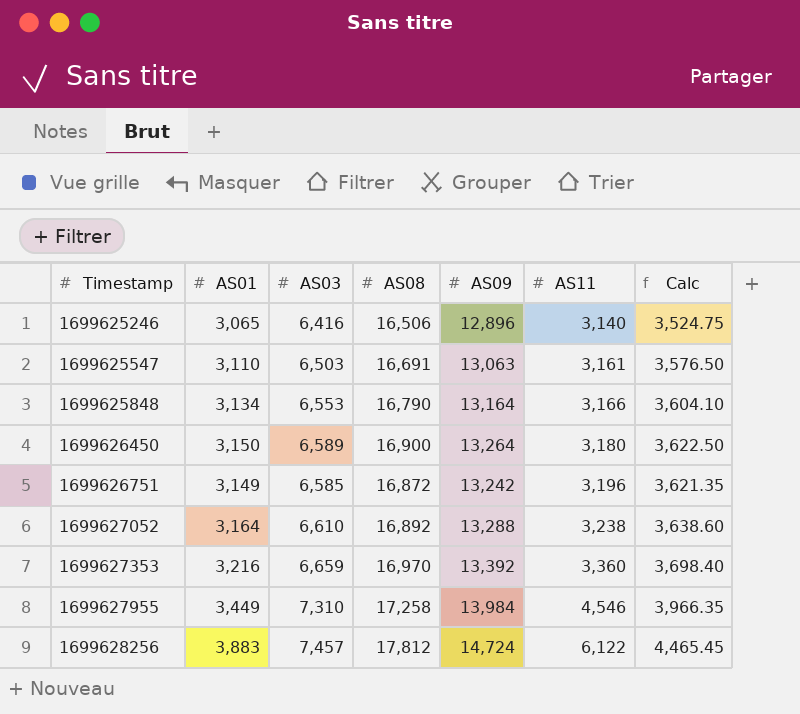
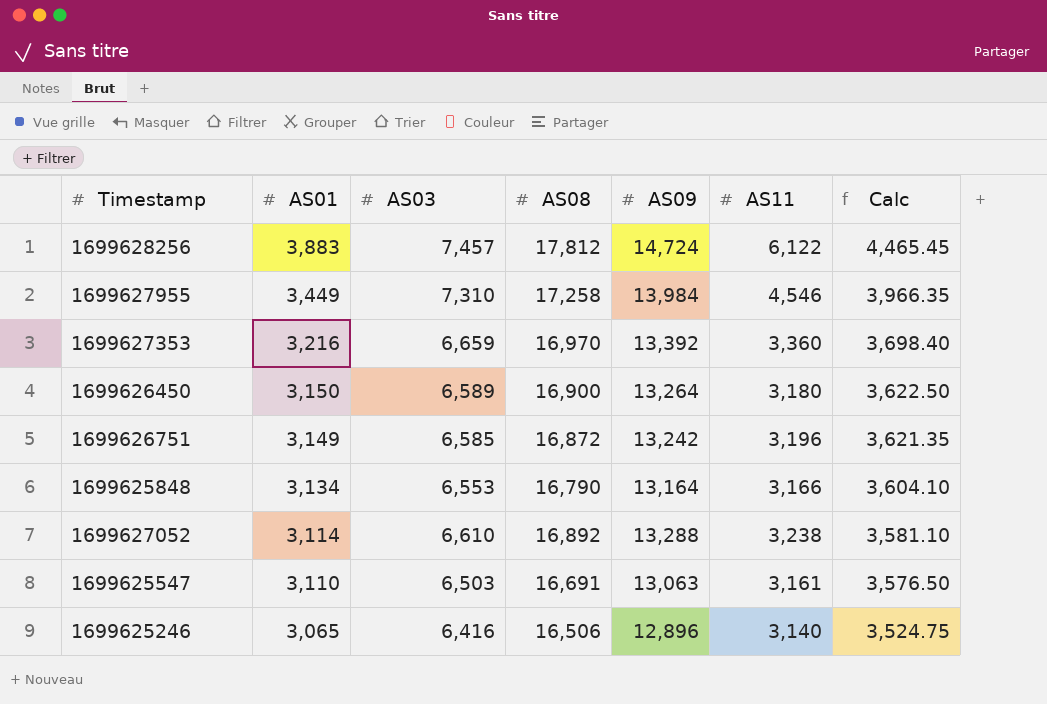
row order: Timestamp ascending -> AS01 descending
1699627052 | AS01: 3,164 -> 3,114
1699627052 | Calc: 3,638.60 -> 3,581.10

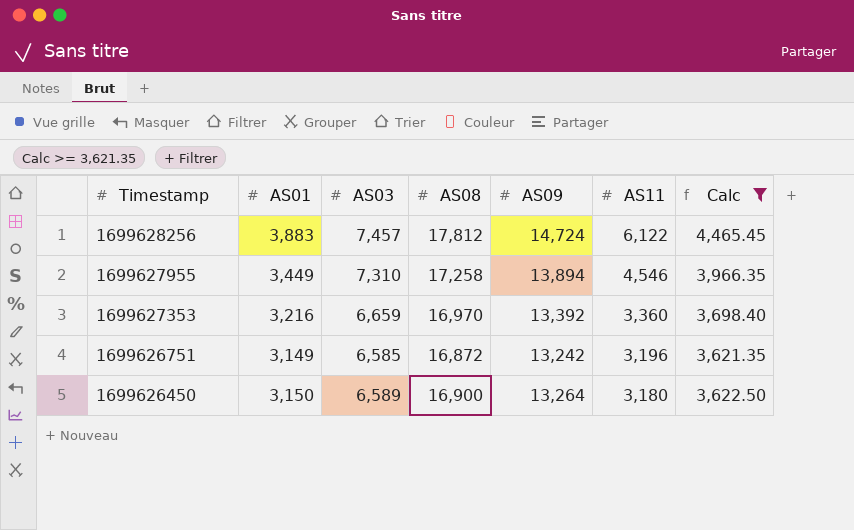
filter: none -> Calc >= 3,621.35
row order: AS01 descending -> Timestamp descending
1699627955 | AS09: 13,984 -> 13,894

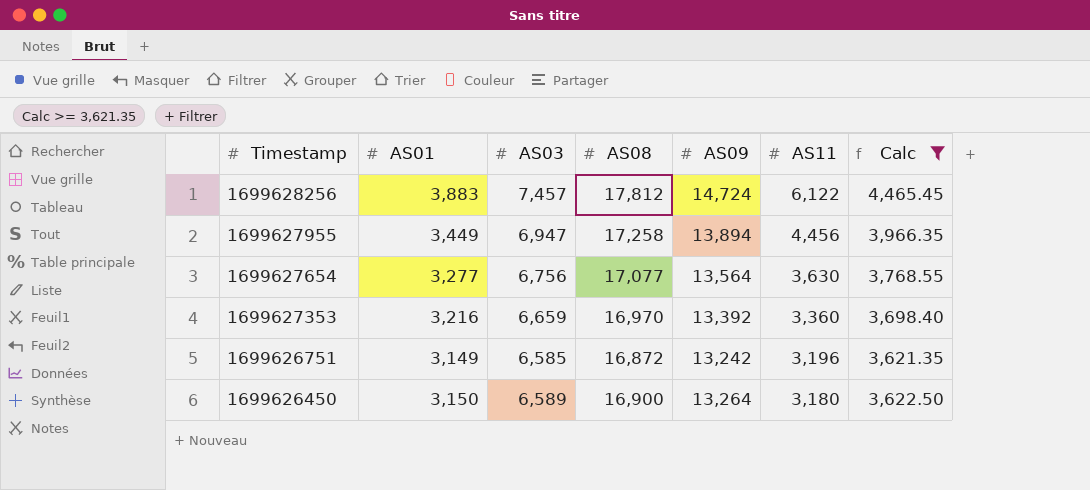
1699627955 | AS03: 7,310 -> 6,947
1699627955 | AS11: 4,546 -> 4,456
row 1699627654: none -> 3,277 | 6,756 | 17,077 | 13,564 | 3,630 | 3,768.55

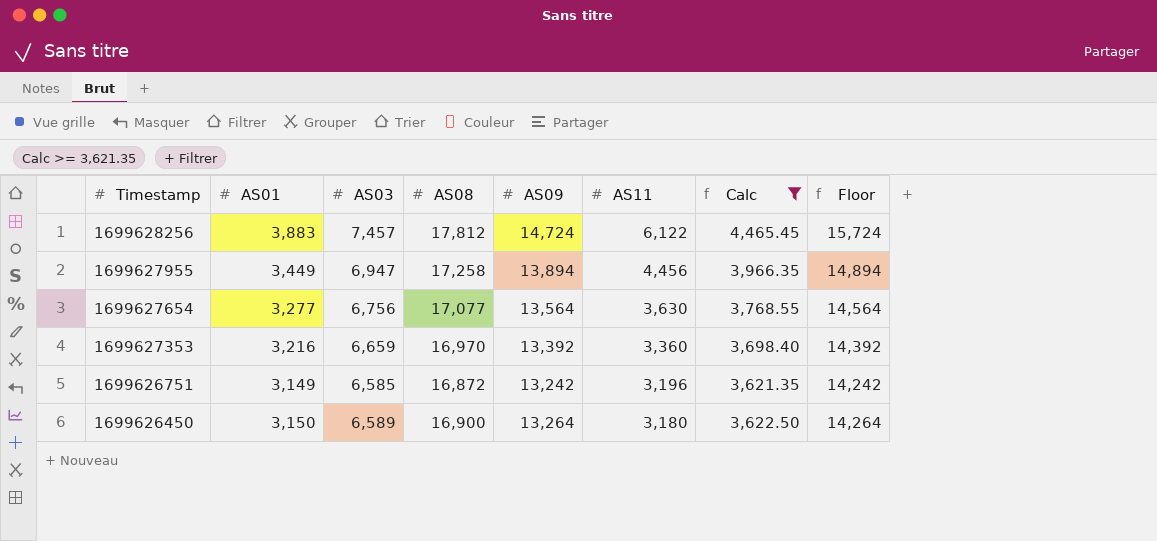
column Floor | formula: none -> [AS09] + 1000

